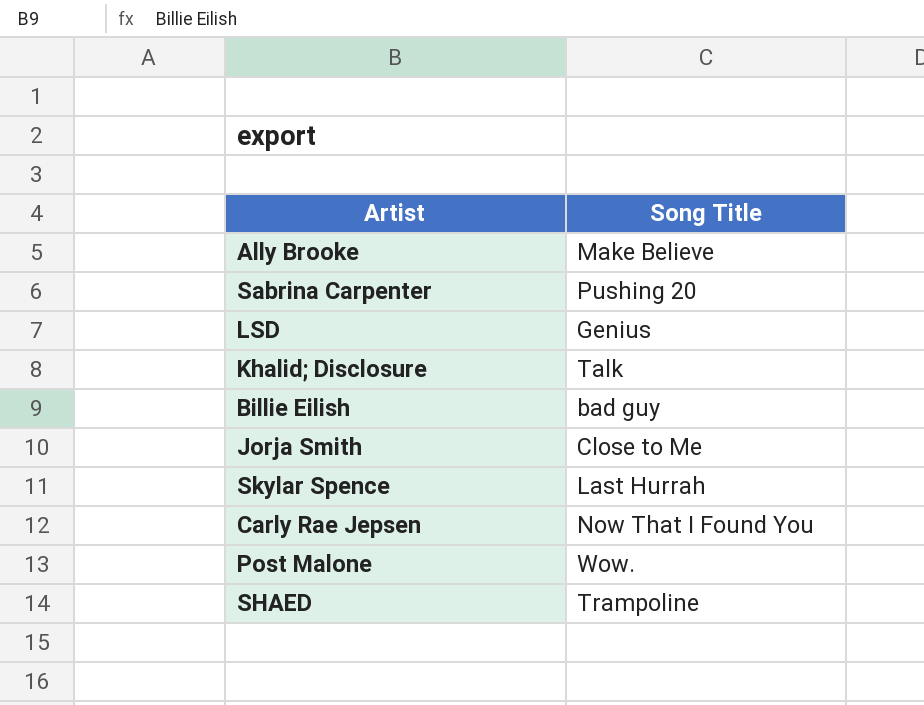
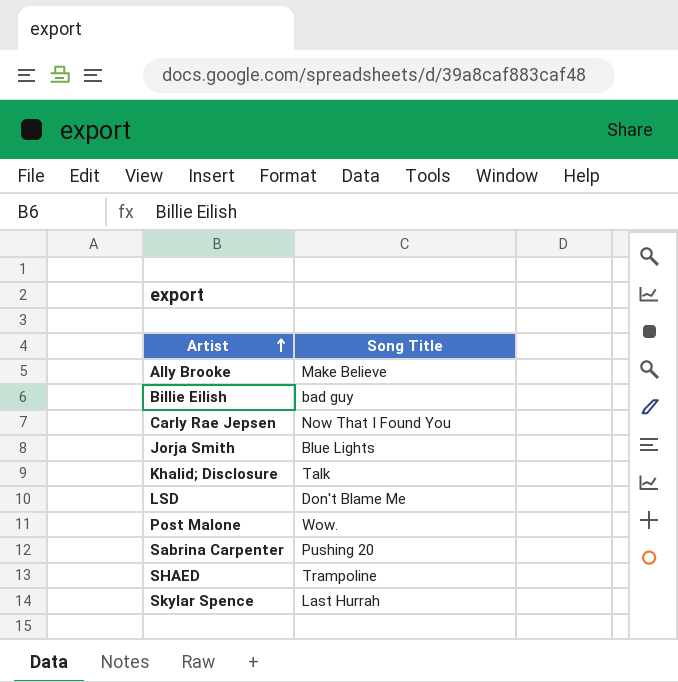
row order: none -> Artist ascending
Jorja Smith | Song Title: Close to Me -> Blue Lights
LSD | Song Title: Genius -> Don't Blame Me

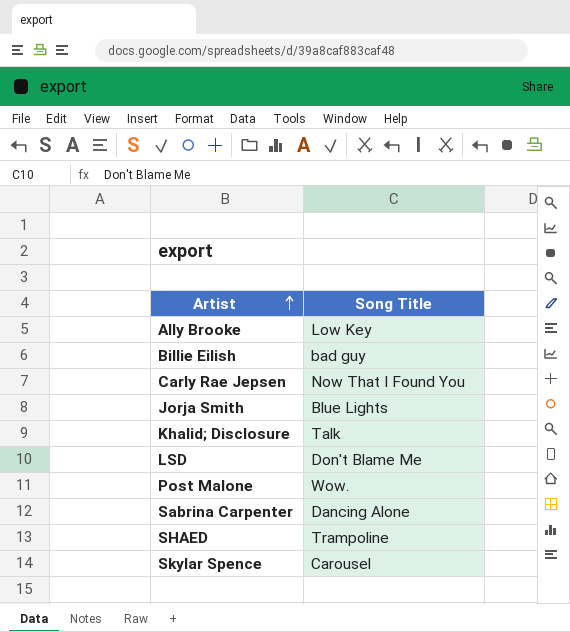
Ally Brooke | Song Title: Make Believe -> Low Key
Sabrina Carpenter | Song Title: Pushing 20 -> Dancing Alone
Skylar Spence | Song Title: Last Hurrah -> Carousel

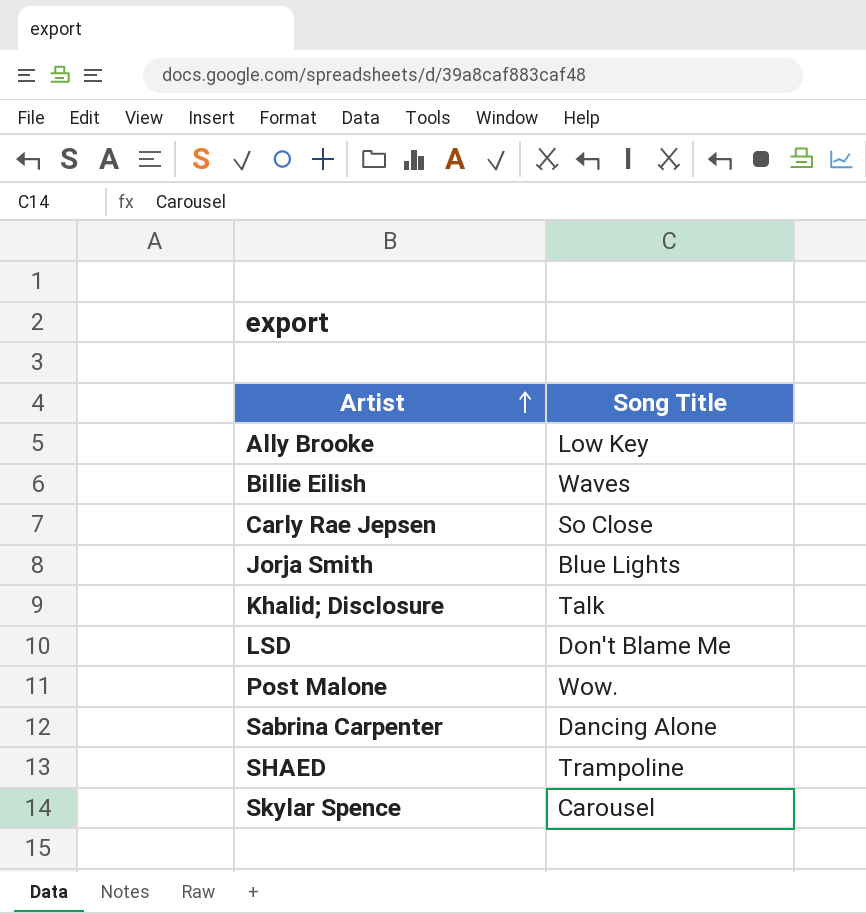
Billie Eilish | Song Title: bad guy -> Waves
Carly Rae Jepsen | Song Title: Now That I Found You -> So Close

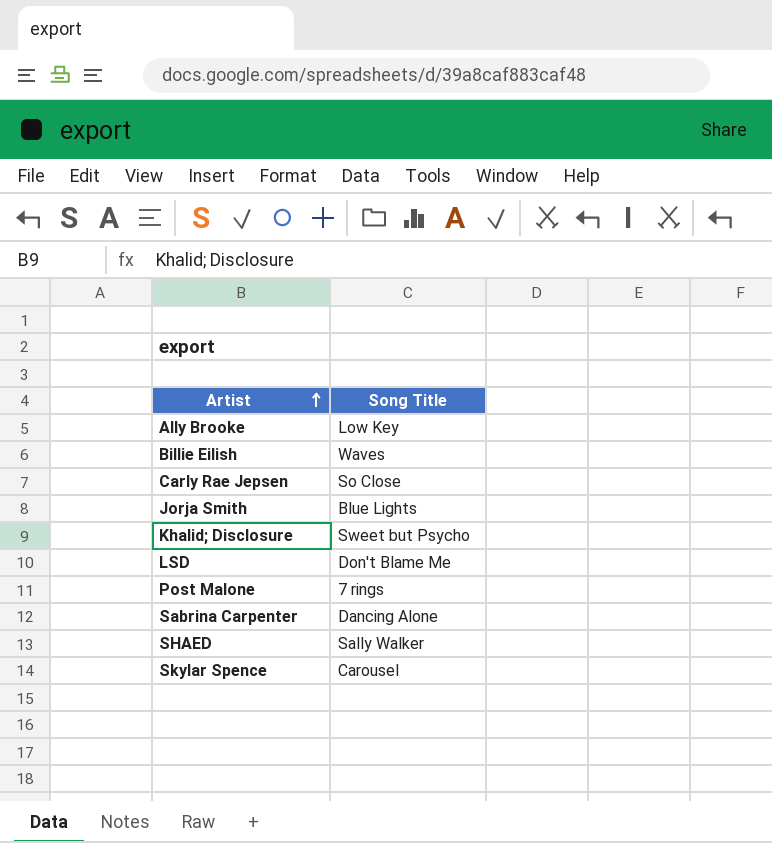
Khalid; Disclosure | Song Title: Talk -> Sweet but Psycho
Post Malone | Song Title: Wow. -> 7 rings
SHAED | Song Title: Trampoline -> Sally Walker

